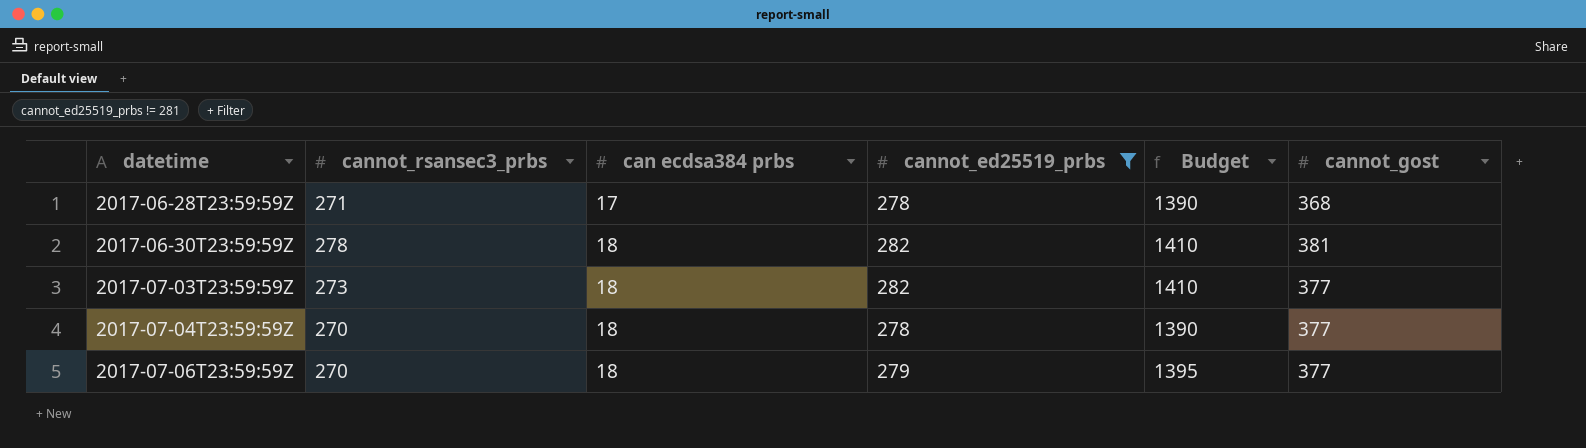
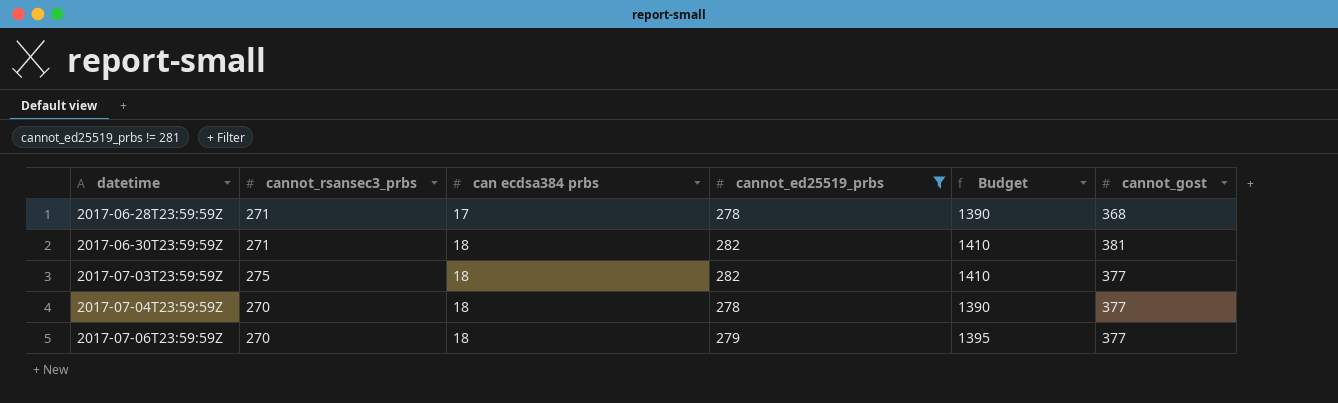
2017-06-30T23:59:59Z | cannot_rsansec3_prbs: 278 -> 271
2017-07-03T23:59:59Z | cannot_rsansec3_prbs: 273 -> 275

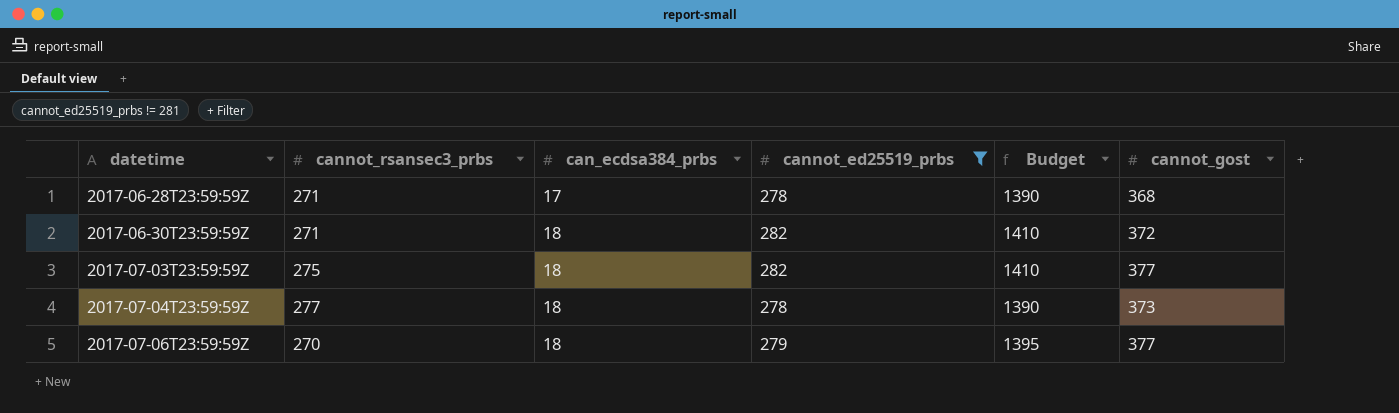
column name: can ecdsa384 prbs -> can_ecdsa384_prbs
2017-06-30T23:59:59Z | cannot_gost: 381 -> 372
2017-07-04T23:59:59Z | cannot_rsansec3_prbs: 270 -> 277
2017-07-04T23:59:59Z | cannot_gost: 377 -> 373

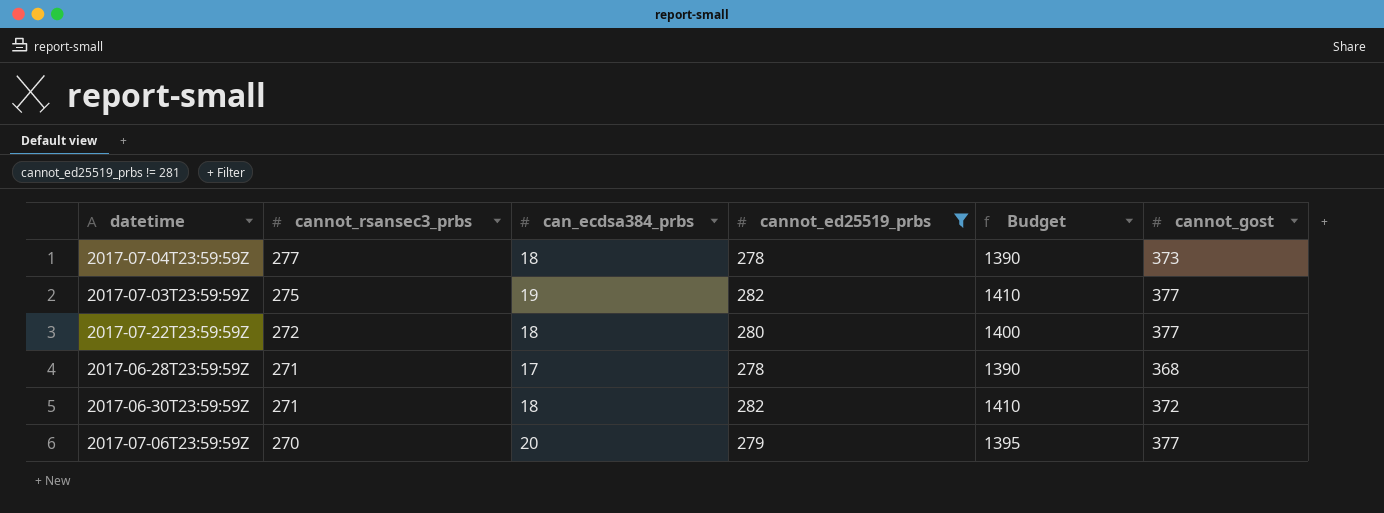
row order: datetime ascending -> cannot_rsansec3_prbs descending
2017-07-03T23:59:59Z | can_ecdsa384_prbs: 18 -> 19
row 2017-07-22T23:59:59Z: none -> 272 | 18 | 280 | 1400 | 377
2017-07-06T23:59:59Z | can_ecdsa384_prbs: 18 -> 20

